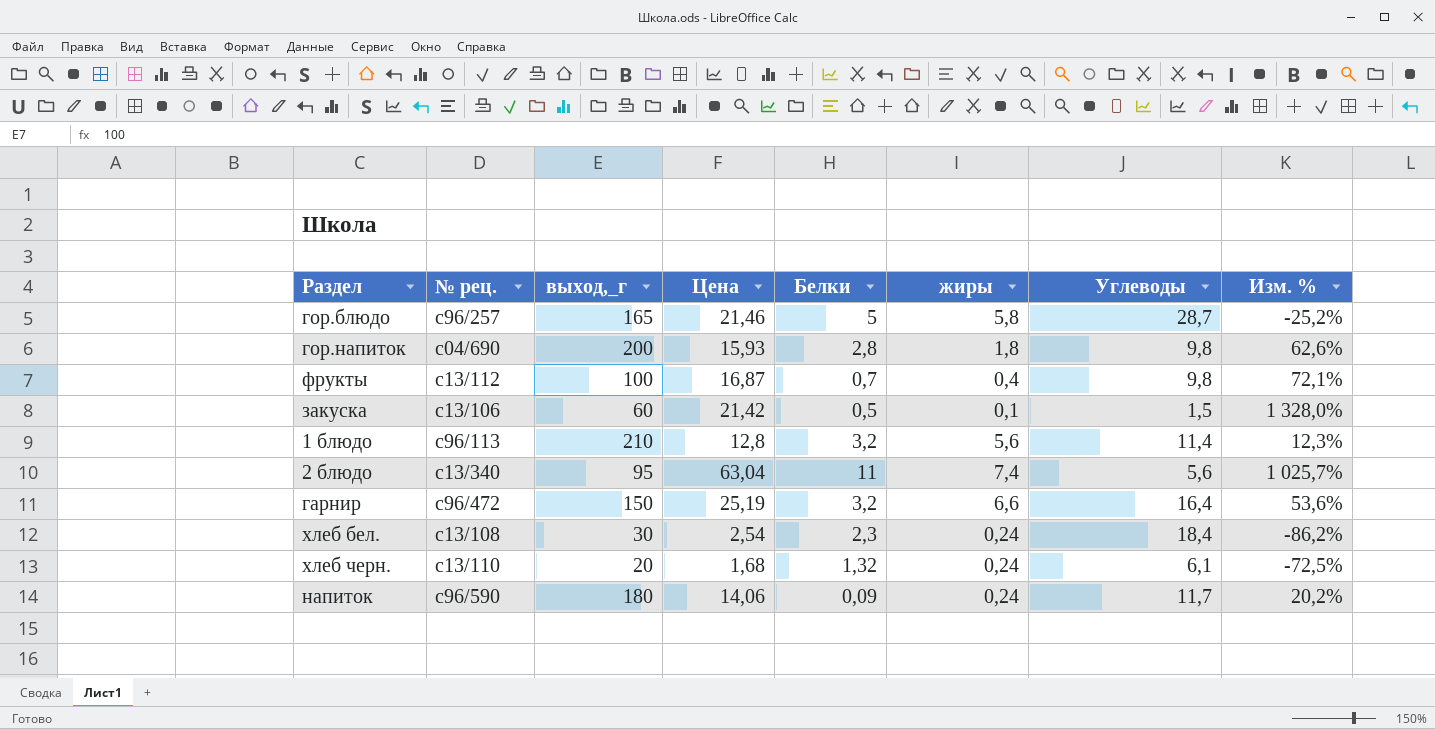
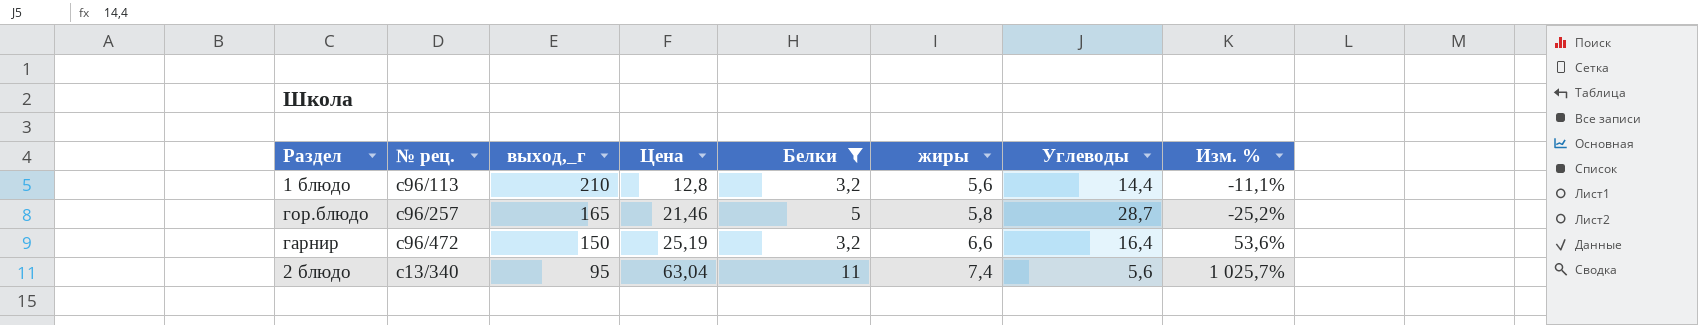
filter: none -> Белки >= 3,2
row order: none -> выход,_г descending
1 блюдо | Углеводы: 11,4 -> 14,4
1 блюдо | Изм. %: 12,3% -> -11,1%

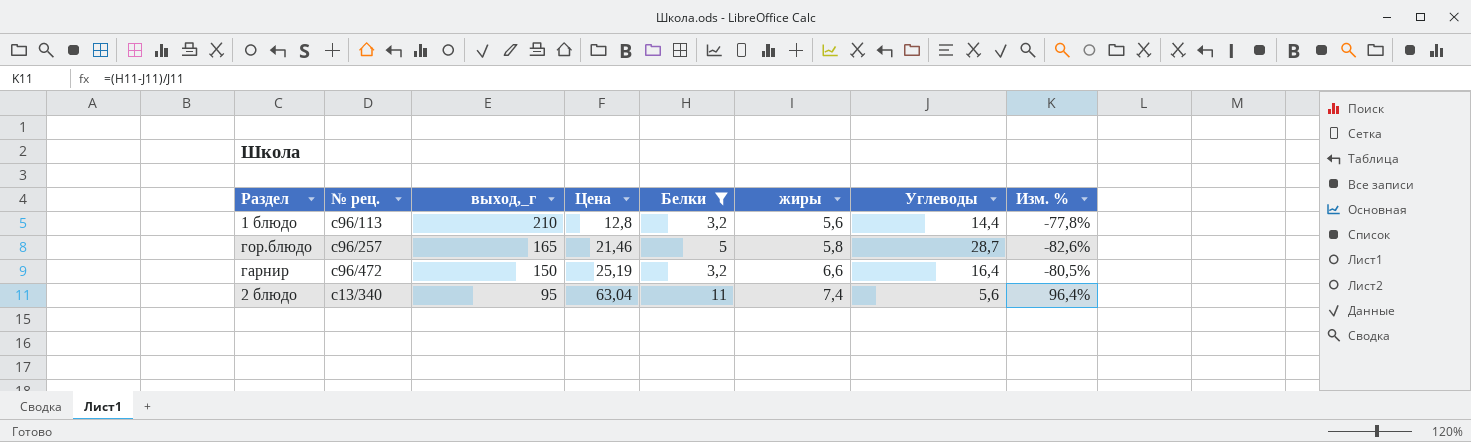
column Изм. % | formula: ([Цена] - [Углеводы]) / [Углеводы] -> ([Белки] - [Углеводы]) / [Углеводы]

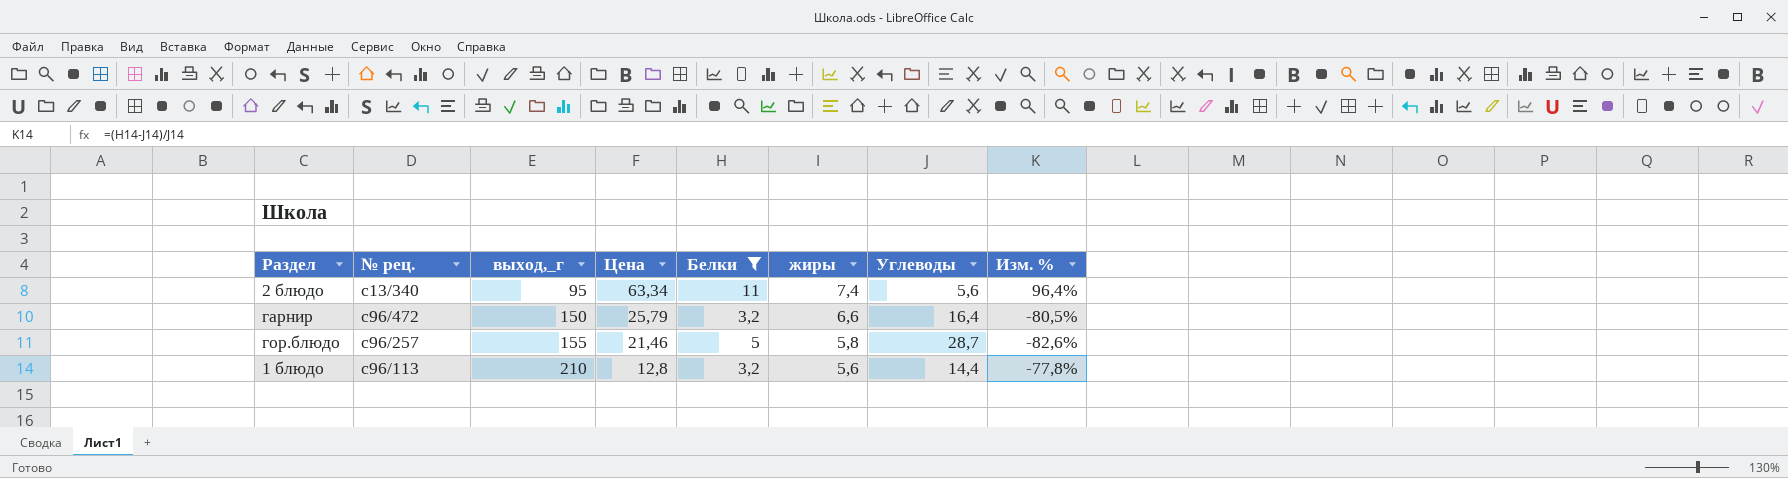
row order: выход,_г descending -> выход,_г ascending
2 блюдо | Цена: 63,04 -> 63,34
гарнир | Цена: 25,19 -> 25,79
гор.блюдо | выход,_г: 165 -> 155

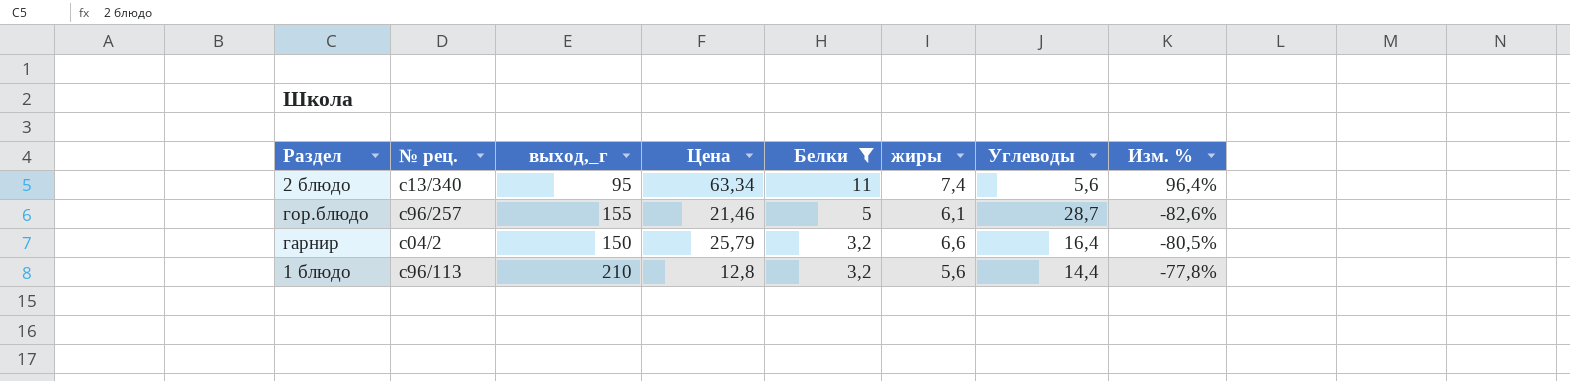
row order: выход,_г ascending -> Белки descending
гор.блюдо | жиры: 5,8 -> 6,1
гарнир | № рец.: с96/472 -> с04/2

